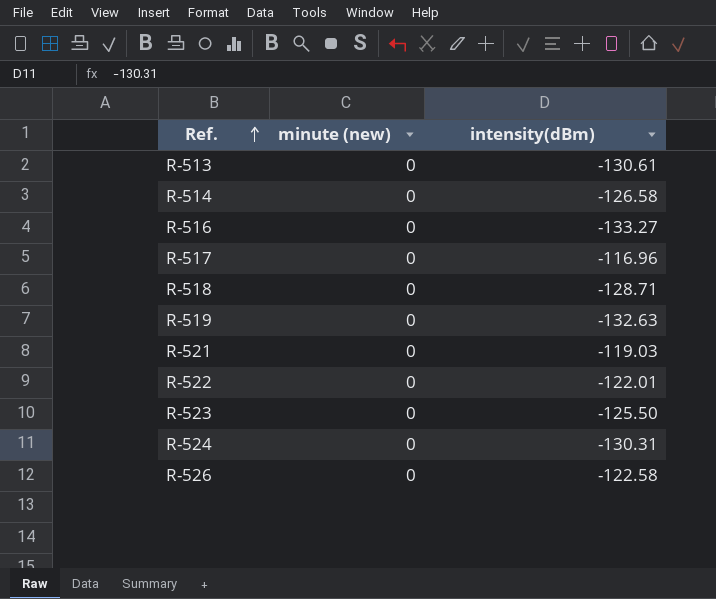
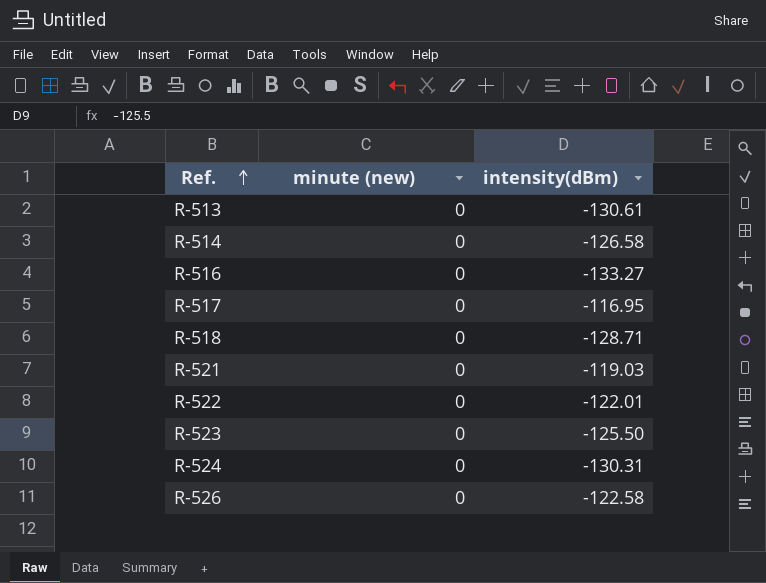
row R-519: 0 | -132.63 -> none
R-517 | intensity(dBm): -116.96 -> -116.95

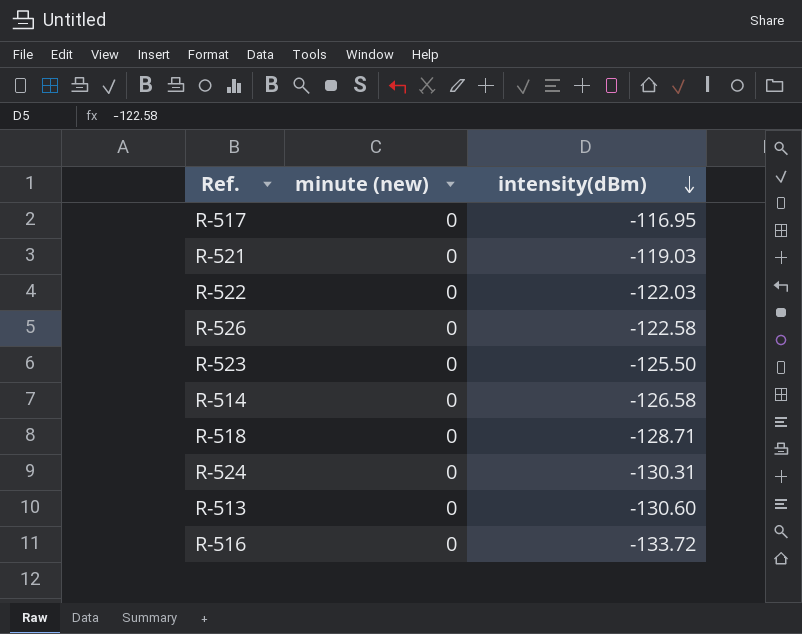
row order: Ref. ascending -> intensity(dBm) descending
R-522 | intensity(dBm): -122.01 -> -122.03
R-513 | intensity(dBm): -130.61 -> -130.60
R-516 | intensity(dBm): -133.27 -> -133.72

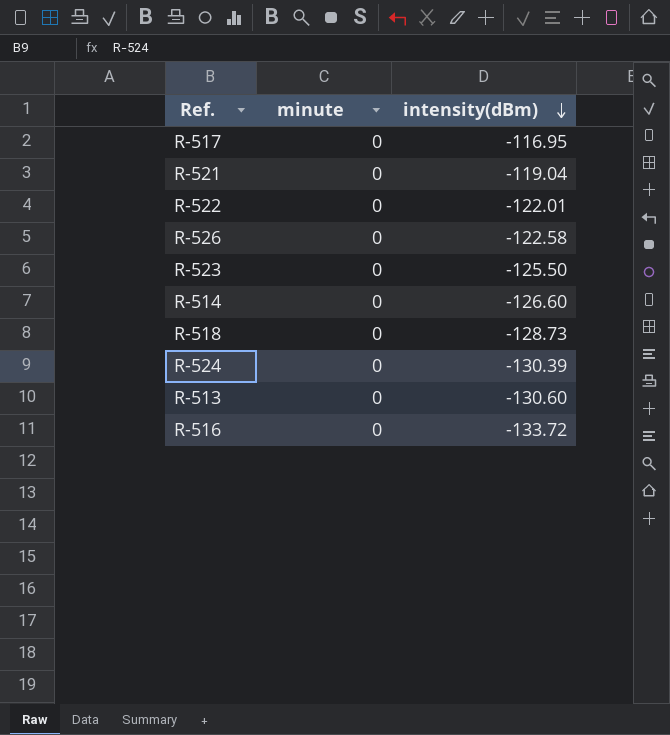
column name: minute (new) -> minute
R-521 | intensity(dBm): -119.03 -> -119.04
R-522 | intensity(dBm): -122.03 -> -122.01
R-514 | intensity(dBm): -126.58 -> -126.60
R-518 | intensity(dBm): -128.71 -> -128.73
R-524 | intensity(dBm): -130.31 -> -130.39

